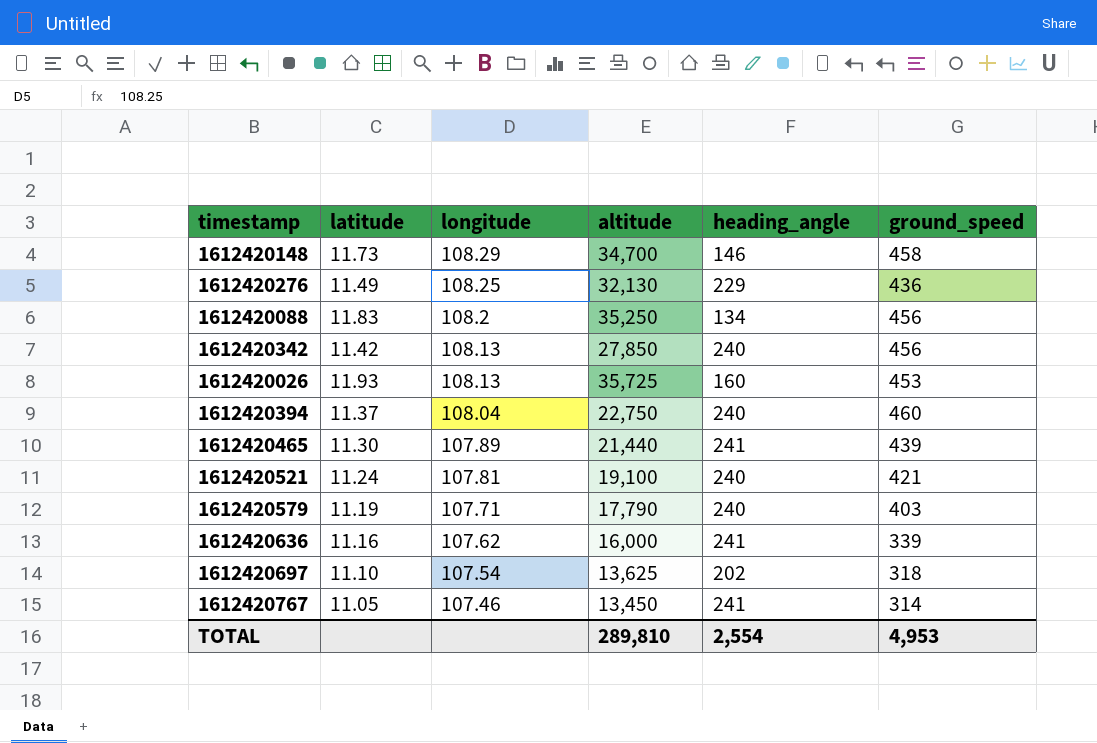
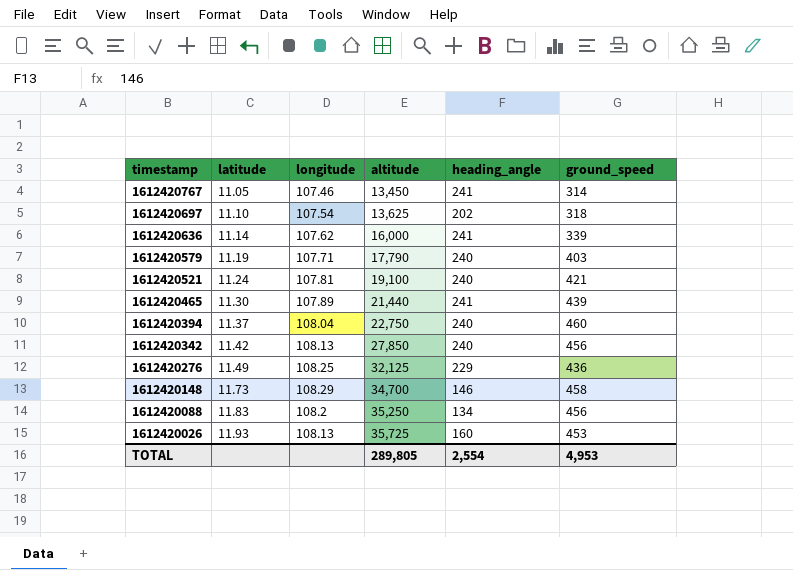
row order: longitude descending -> timestamp descending
1612420636 | latitude: 11.16 -> 11.14
1612420276 | altitude: 32,130 -> 32,125
TOTAL | altitude: 289,810 -> 289,805

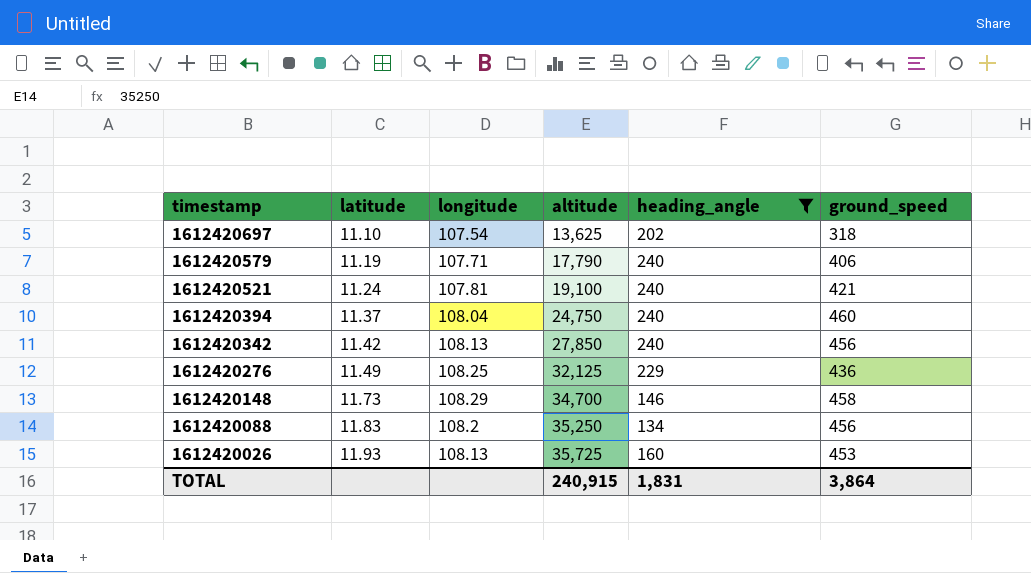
filter: none -> heading_angle != 241
1612420579 | ground_speed: 403 -> 406
1612420394 | altitude: 22,750 -> 24,750
TOTAL | altitude: 289,805 -> 240,915
TOTAL | heading_angle: 2,554 -> 1,831
TOTAL | ground_speed: 4,953 -> 3,864

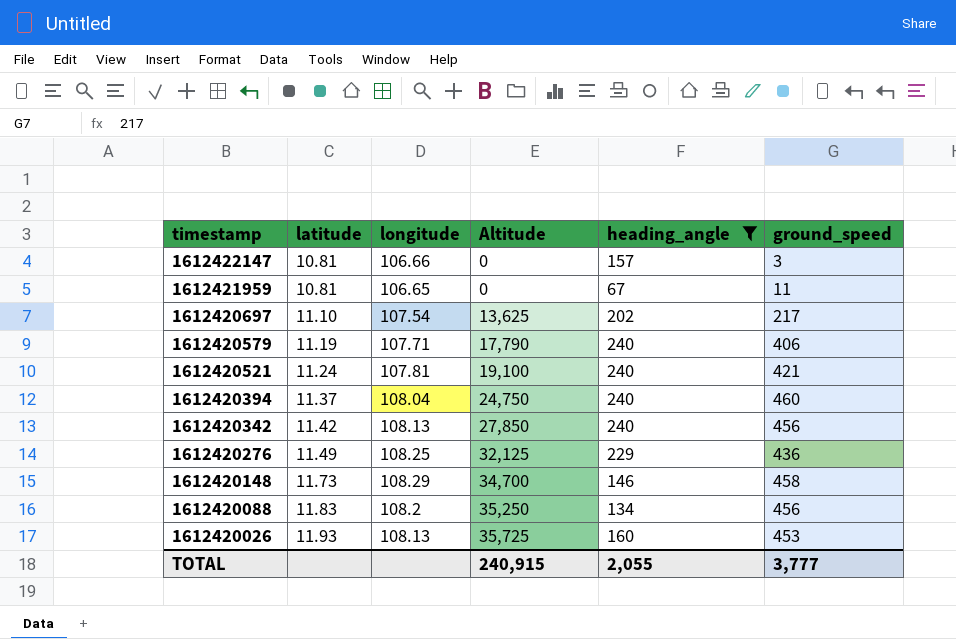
column name: altitude -> Altitude
row 1612422147: none -> 10.81 | 106.66 | 0 | 157 | 3
row 1612421959: none -> 10.81 | 106.65 | 0 | 67 | 11
1612420697 | ground_speed: 318 -> 217
TOTAL | heading_angle: 1,831 -> 2,055
TOTAL | ground_speed: 3,864 -> 3,777

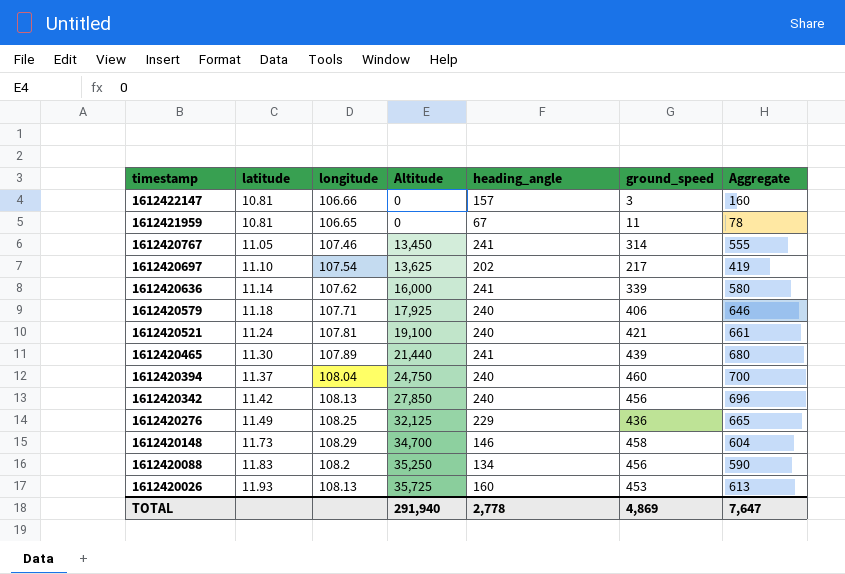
filter: heading_angle != 241 -> none
column Aggregate | formula: none -> [heading_angle] + [ground_speed]
1612420579 | latitude: 11.19 -> 11.18
1612420579 | Altitude: 17,790 -> 17,925
TOTAL | Altitude: 240,915 -> 291,940
TOTAL | heading_angle: 2,055 -> 2,778
TOTAL | ground_speed: 3,777 -> 4,869

